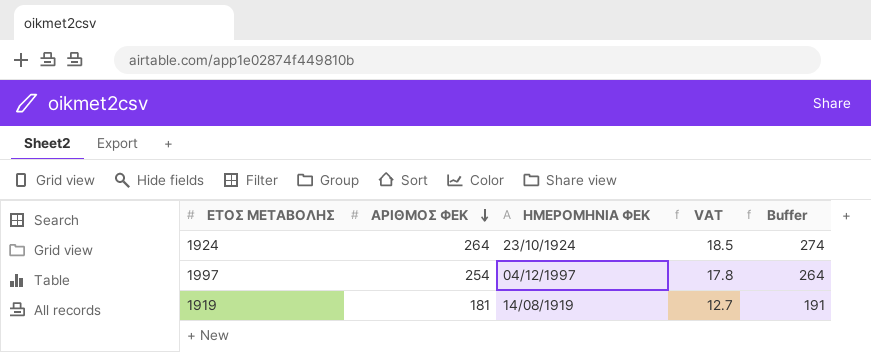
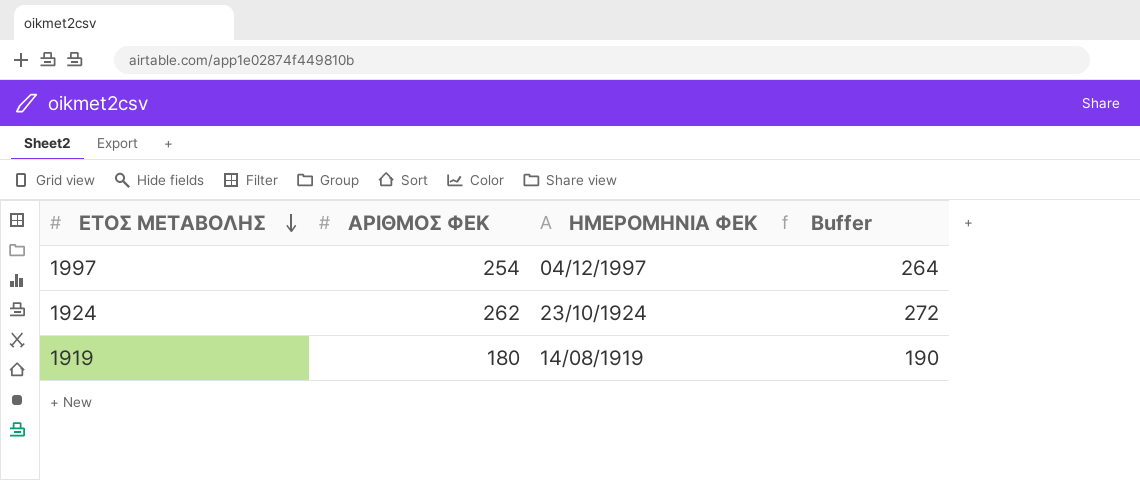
row order: ΑΡΙΘΜΟΣ ΦΕΚ descending -> ΕΤΟΣ ΜΕΤΑΒΟΛΗΣ descending
column VAT | formula: [ΑΡΙΘΜΟΣ ΦΕΚ] * 0.07 -> none
1924 | ΑΡΙΘΜΟΣ ΦΕΚ: 264 -> 262
1924 | Buffer: 274 -> 272
1919 | ΑΡΙΘΜΟΣ ΦΕΚ: 181 -> 180
1919 | Buffer: 191 -> 190

